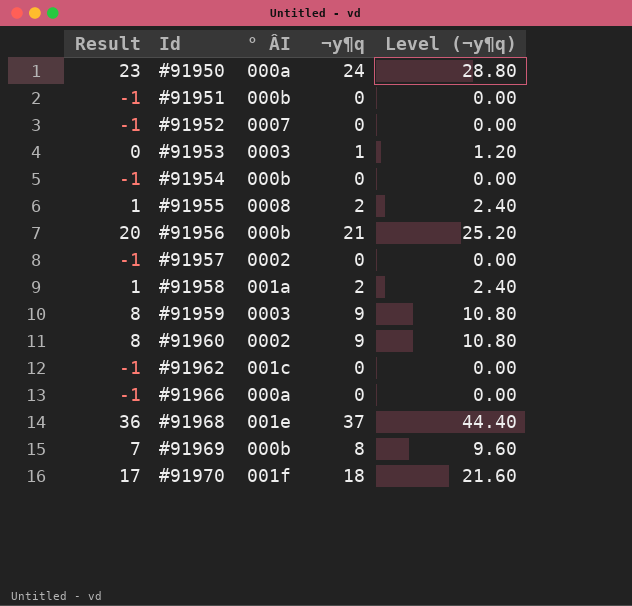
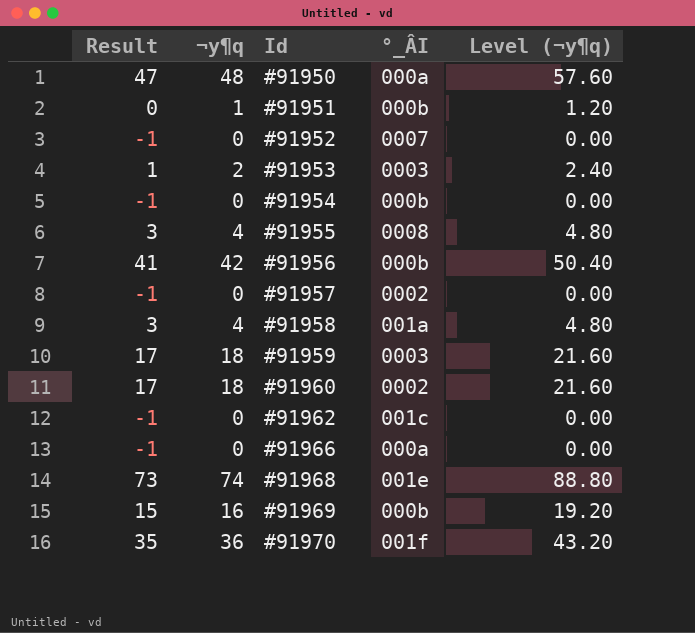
column ¬y¶q | position: 4 -> 2
column name: ° ÂI -> °_ÂI
#91950 | Result: 23 -> 47
#91950 | ¬y¶q: 24 -> 48
#91950 | Level (¬y¶q): 28.80 -> 57.60
#91951 | Result: -1 -> 0
#91951 | ¬y¶q: 0 -> 1
#91951 | Level (¬y¶q): 0.00 -> 1.20
#91953 | Result: 0 -> 1
#91953 | ¬y¶q: 1 -> 2
#91953 | Level (¬y¶q): 1.20 -> 2.40
#91955 | Result: 1 -> 3
#91955 | ¬y¶q: 2 -> 4
#91955 | Level (¬y¶q): 2.40 -> 4.80
#91956 | Result: 20 -> 41
#91956 | ¬y¶q: 21 -> 42
#91956 | Level (¬y¶q): 25.20 -> 50.40
#91958 | Result: 1 -> 3
#91958 | ¬y¶q: 2 -> 4
#91958 | Level (¬y¶q): 2.40 -> 4.80
#91959 | Result: 8 -> 17
#91959 | ¬y¶q: 9 -> 18
#91959 | Level (¬y¶q): 10.80 -> 21.60
#91960 | Result: 8 -> 17
#91960 | ¬y¶q: 9 -> 18
#91960 | Level (¬y¶q): 10.80 -> 21.60
#91968 | Result: 36 -> 73
#91968 | ¬y¶q: 37 -> 74
#91968 | Level (¬y¶q): 44.40 -> 88.80
#91969 | Result: 7 -> 15
#91969 | ¬y¶q: 8 -> 16
#91969 | Level (¬y¶q): 9.60 -> 19.20
#91970 | Result: 17 -> 35
#91970 | ¬y¶q: 18 -> 36
#91970 | Level (¬y¶q): 21.60 -> 43.20

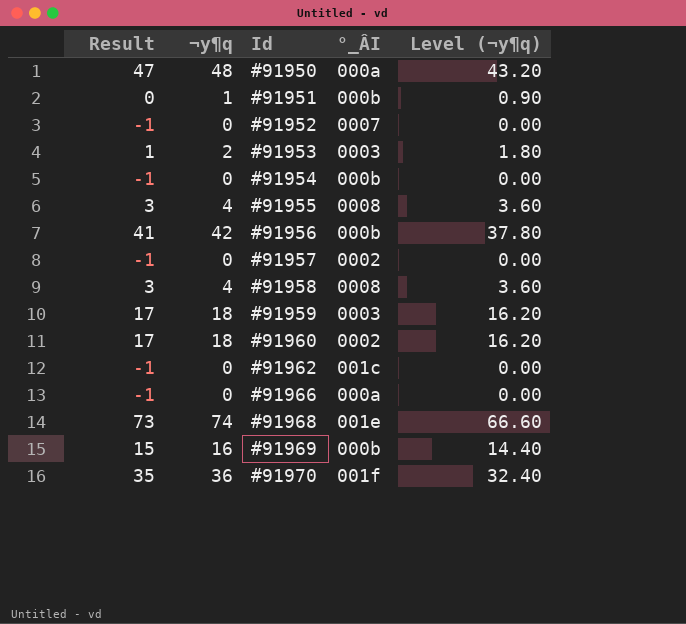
column Level (¬y¶q) | formula: [¬y¶q] * 1.2 -> [¬y¶q] * 0.9
#91958 | °_ÂI: 001a -> 0008

